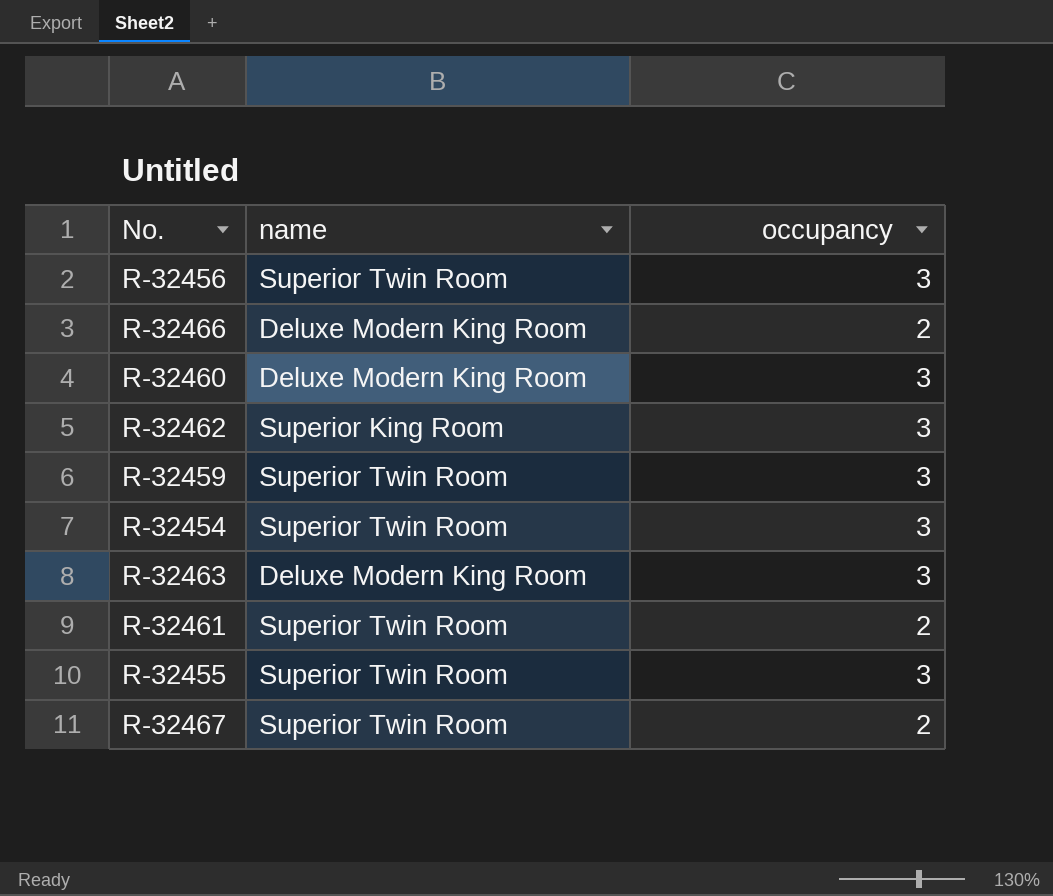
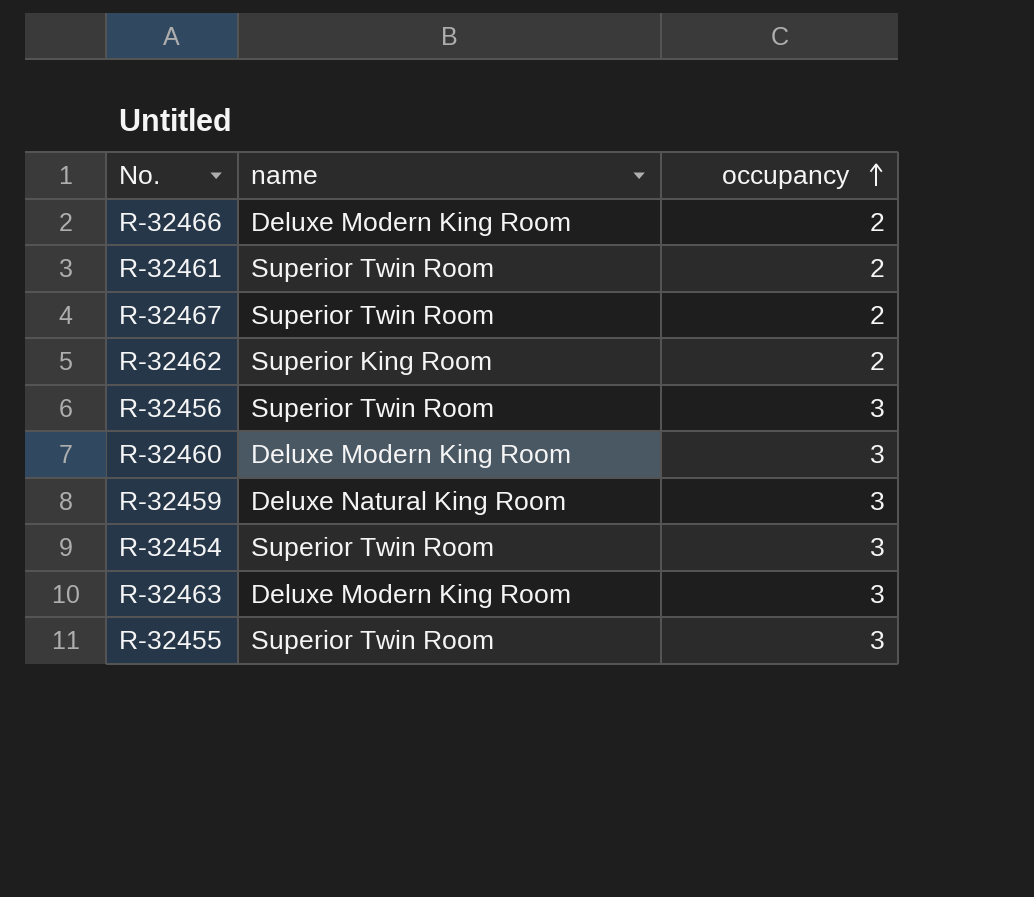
row order: none -> occupancy ascending
R-32462 | occupancy: 3 -> 2
R-32459 | name: Superior Twin Room -> Deluxe Natural King Room

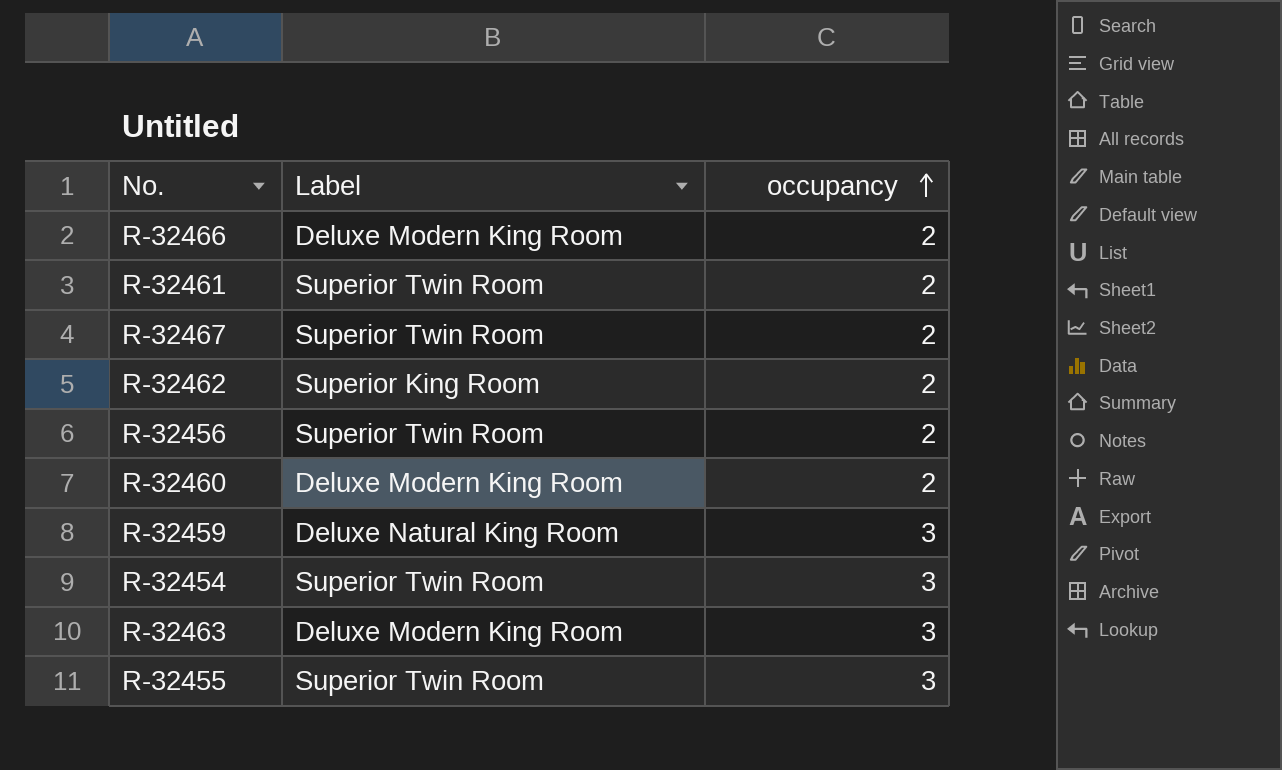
column name: name -> Label
R-32456 | occupancy: 3 -> 2
R-32460 | occupancy: 3 -> 2

